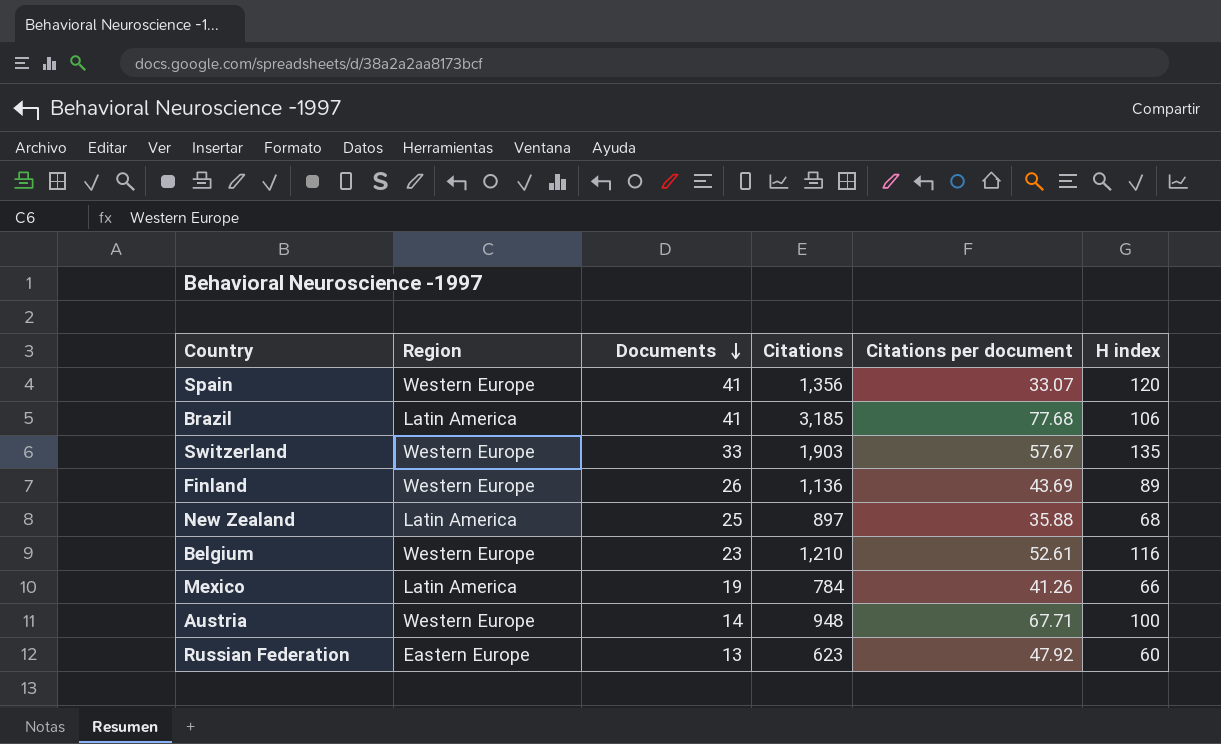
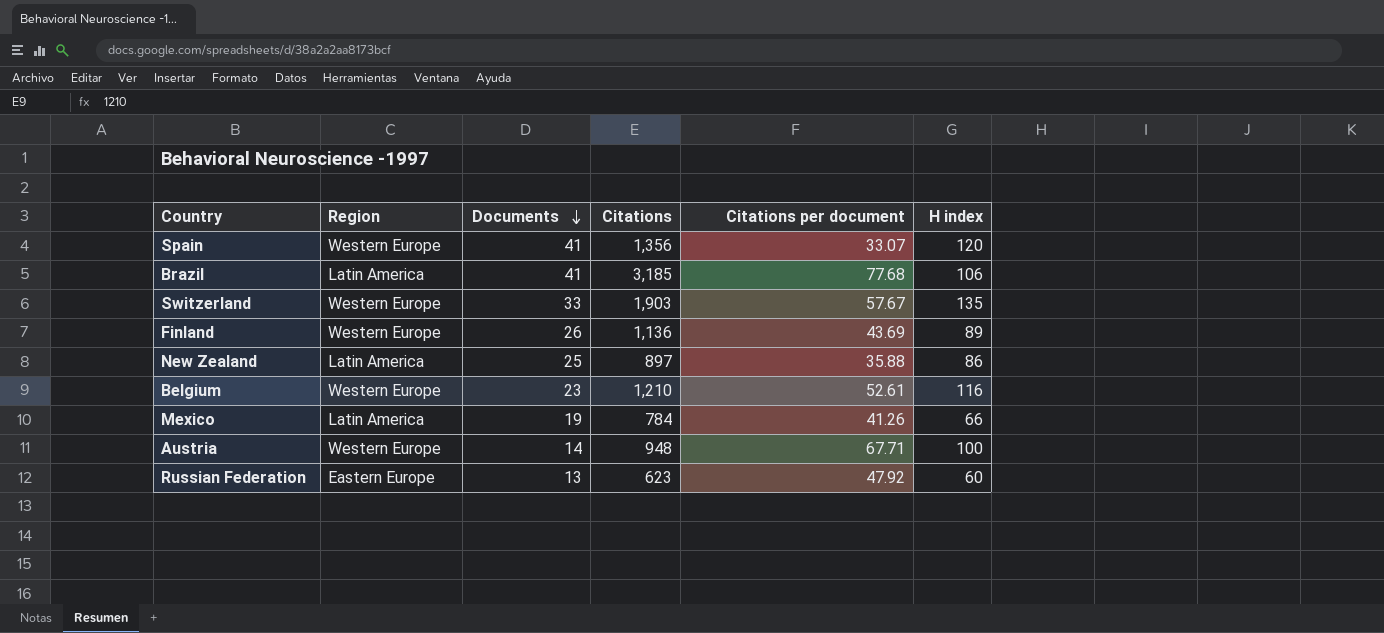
New Zealand | H index: 68 -> 86

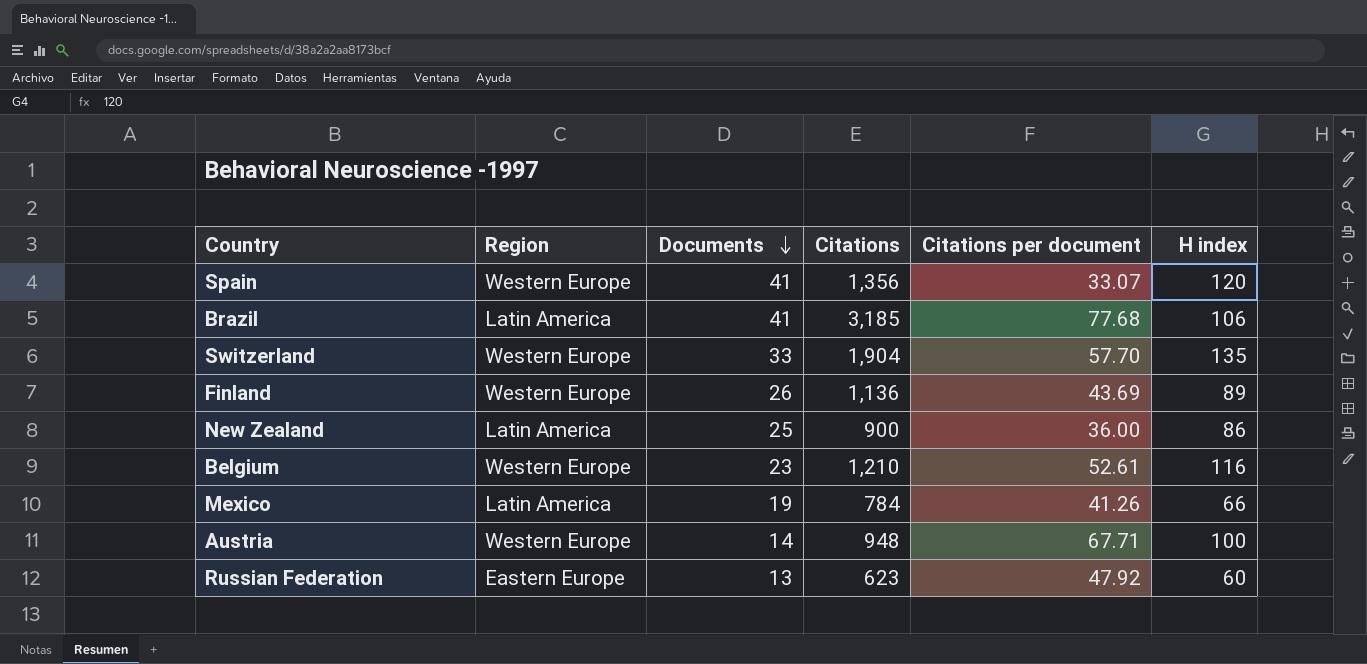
Switzerland | Citations: 1,903 -> 1,904
Switzerland | Citations per document: 57.67 -> 57.70
New Zealand | Citations: 897 -> 900
New Zealand | Citations per document: 35.88 -> 36.00

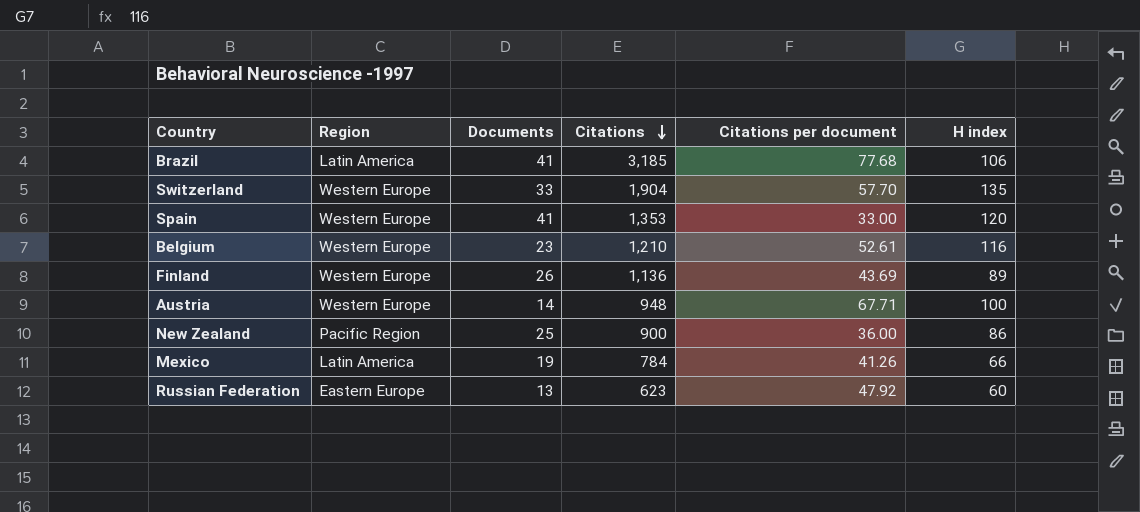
row order: Documents descending -> Citations descending
Spain | Citations: 1,356 -> 1,353
Spain | Citations per document: 33.07 -> 33.00
New Zealand | Region: Latin America -> Pacific Region

